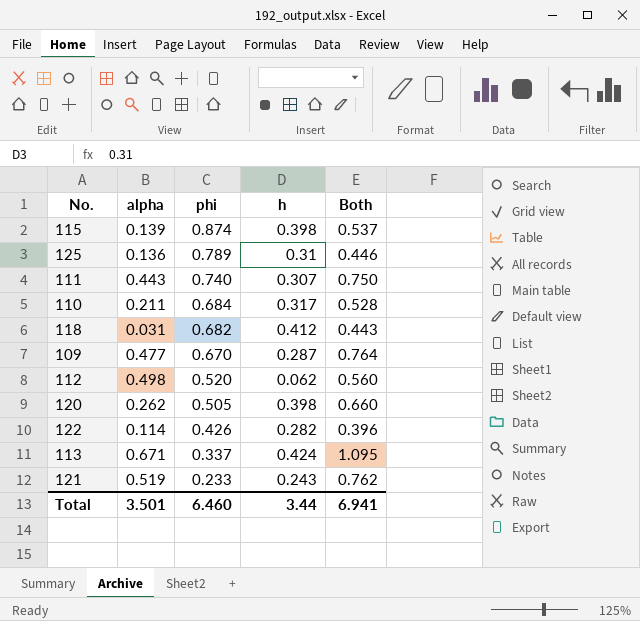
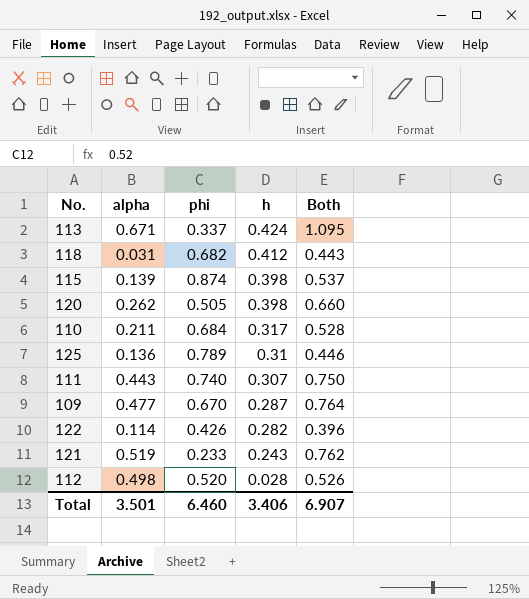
row order: phi descending -> h descending
112 | h: 0.062 -> 0.028
112 | Both: 0.560 -> 0.526
Total | h: 3.44 -> 3.406
Total | Both: 6.941 -> 6.907

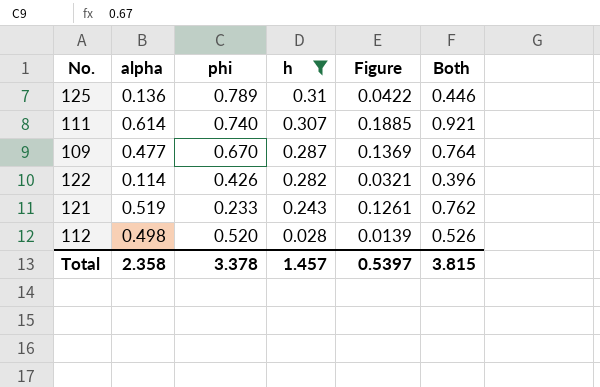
filter: none -> h <= 0.31
column Figure | formula: none -> [alpha] * [h]
111 | alpha: 0.443 -> 0.614
111 | Both: 0.750 -> 0.921
Total | alpha: 3.501 -> 2.358
Total | phi: 6.460 -> 3.378
Total | h: 3.406 -> 1.457
Total | Both: 6.907 -> 3.815

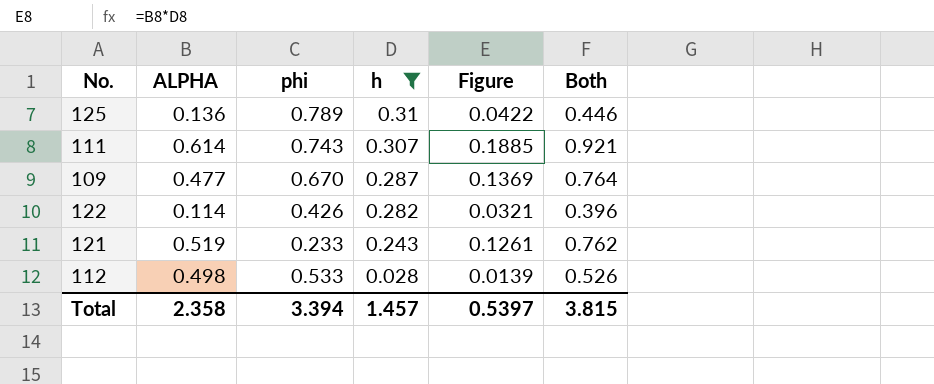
column name: alpha -> ALPHA
111 | phi: 0.740 -> 0.743
112 | phi: 0.520 -> 0.533
Total | phi: 3.378 -> 3.394

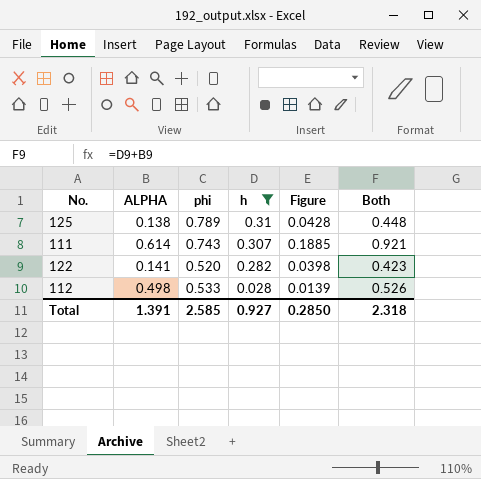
row 109: 0.477 | 0.670 | 0.287 | 0.1369 | 0.764 -> none
row 121: 0.519 | 0.233 | 0.243 | 0.1261 | 0.762 -> none
125 | ALPHA: 0.136 -> 0.138
125 | Figure: 0.0422 -> 0.0428
125 | Both: 0.446 -> 0.448
122 | ALPHA: 0.114 -> 0.141
122 | phi: 0.426 -> 0.520
122 | Figure: 0.0321 -> 0.0398
122 | Both: 0.396 -> 0.423
Total | ALPHA: 2.358 -> 1.391
Total | phi: 3.394 -> 2.585
Total | h: 1.457 -> 0.927
Total | Figure: 0.5397 -> 0.2850
Total | Both: 3.815 -> 2.318

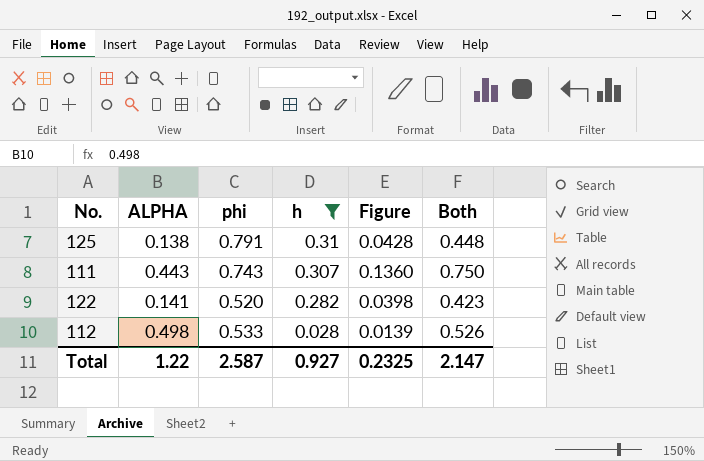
125 | phi: 0.789 -> 0.791
111 | ALPHA: 0.614 -> 0.443
111 | Figure: 0.1885 -> 0.1360
111 | Both: 0.921 -> 0.750
Total | ALPHA: 1.391 -> 1.22
Total | phi: 2.585 -> 2.587
Total | Figure: 0.2850 -> 0.2325
Total | Both: 2.318 -> 2.147

